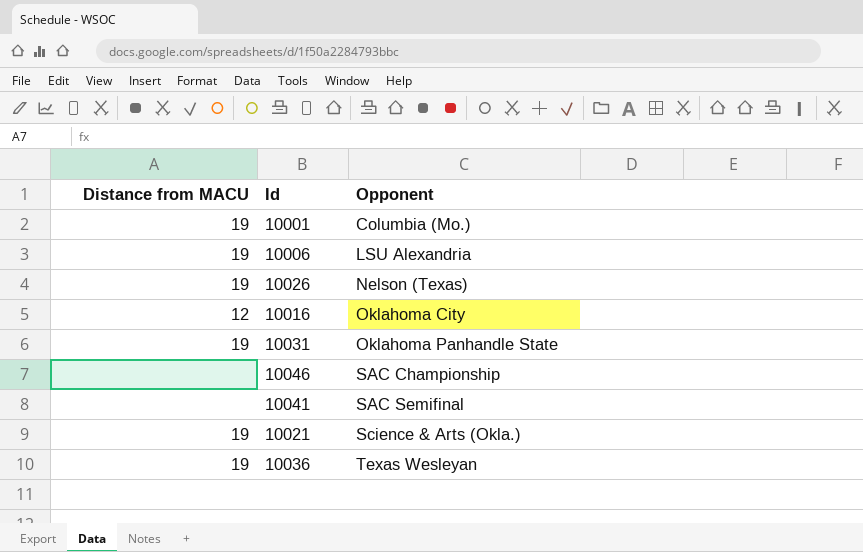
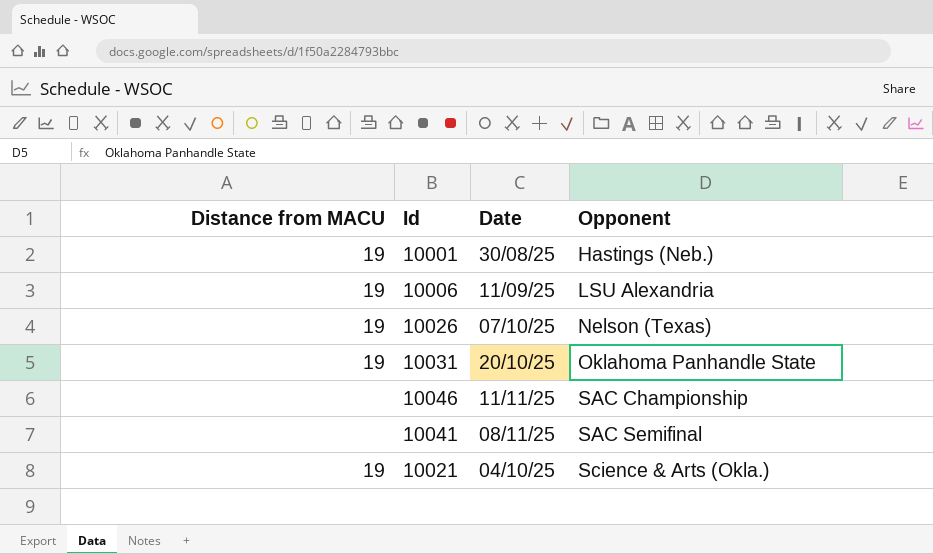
column Date | position: none -> 3
row 10016: 12 | Oklahoma City -> none
row 10036: 19 | Texas Wesleyan -> none
10001 | Opponent: Columbia (Mo.) -> Hastings (Neb.)

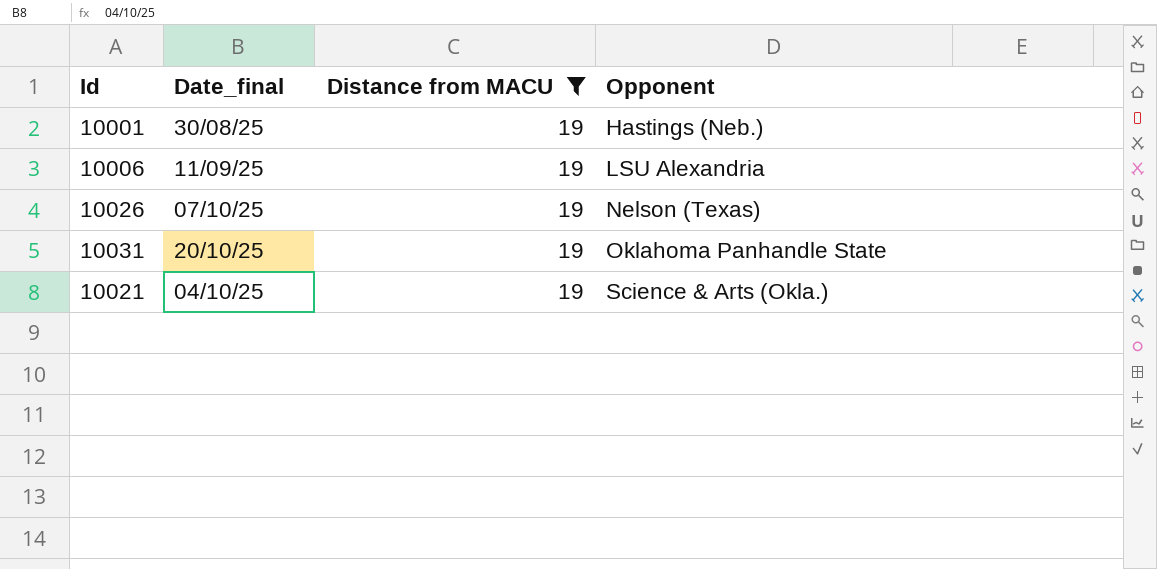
filter: none -> Distance from MACU = 19
column name: Date -> Date_final
column Distance from MACU | position: 1 -> 3

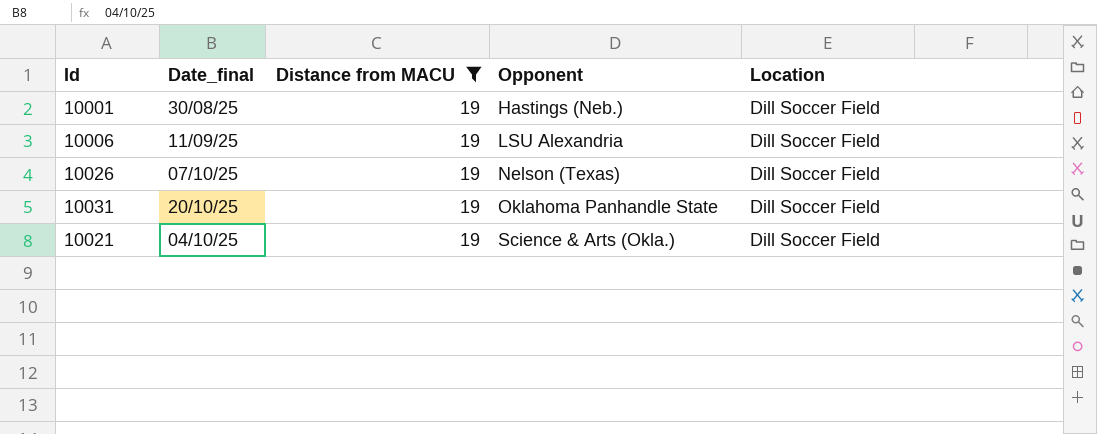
column Location | position: none -> 5

